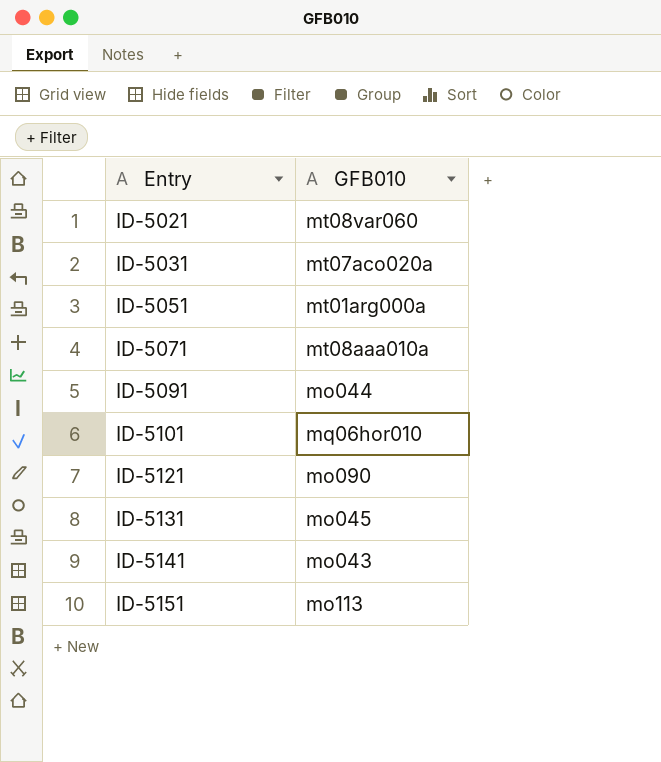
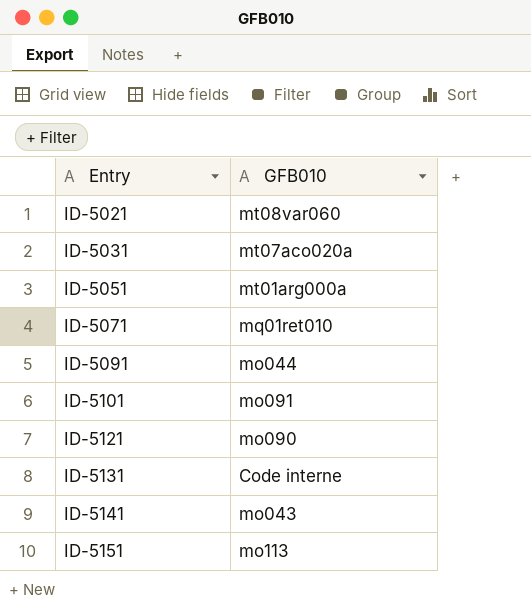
ID-5071 | GFB010: mt08aaa010a -> mq01ret010
ID-5101 | GFB010: mq06hor010 -> mo091
ID-5131 | GFB010: mo045 -> Code interne

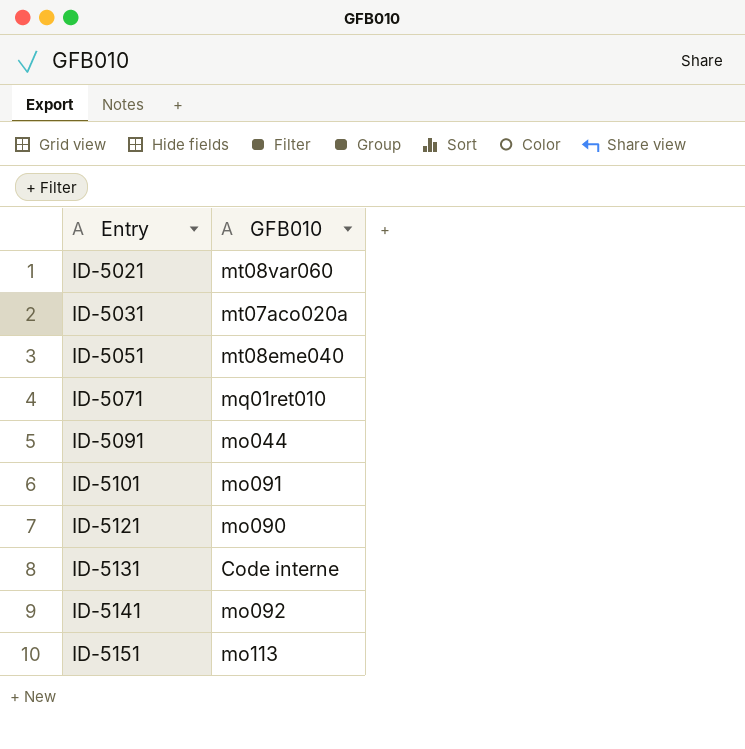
ID-5051 | GFB010: mt01arg000a -> mt08eme040
ID-5141 | GFB010: mo043 -> mo092

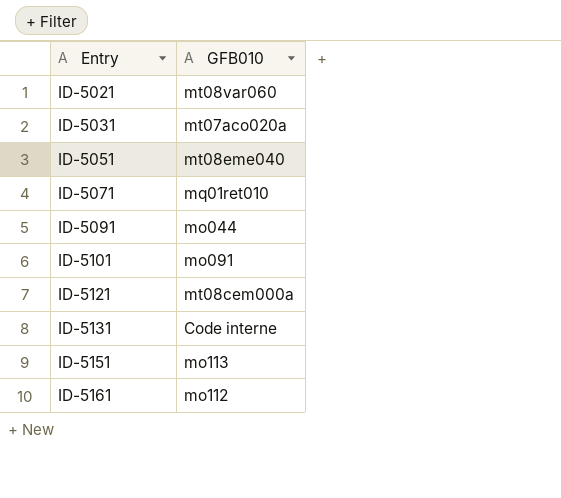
row ID-5141: mo092 -> none
ID-5121 | GFB010: mo090 -> mt08cem000a
row ID-5161: none -> mo112

